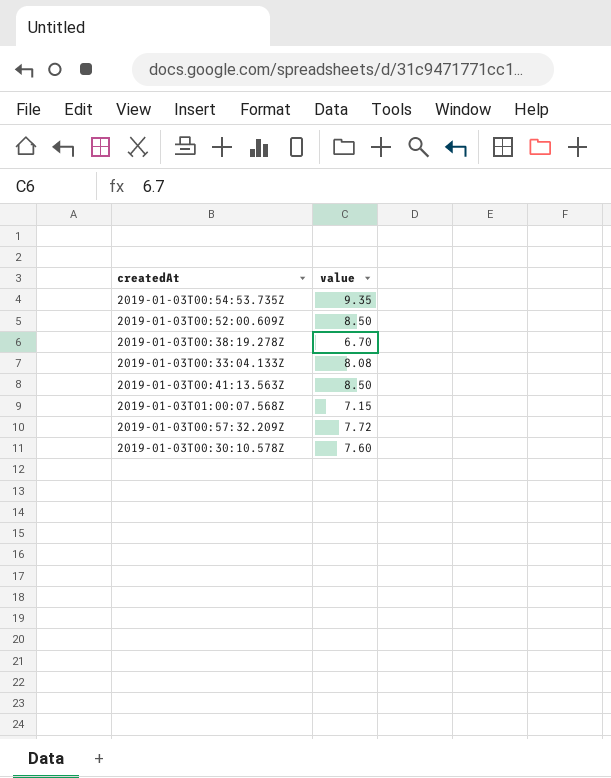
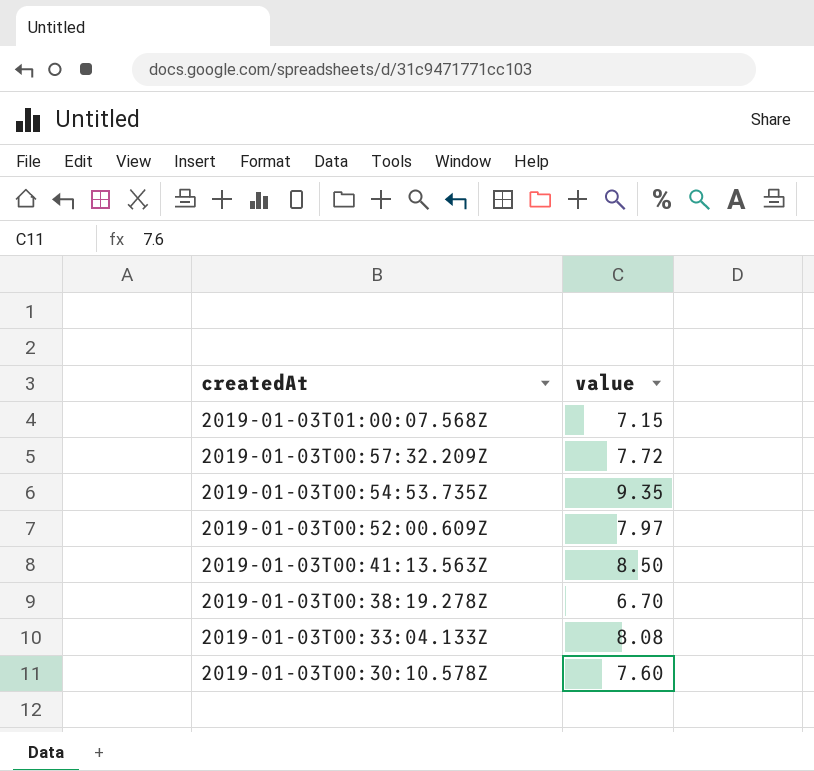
row order: none -> createdAt descending
2019-01-03T00:52:00.609Z | value: 8.50 -> 7.97

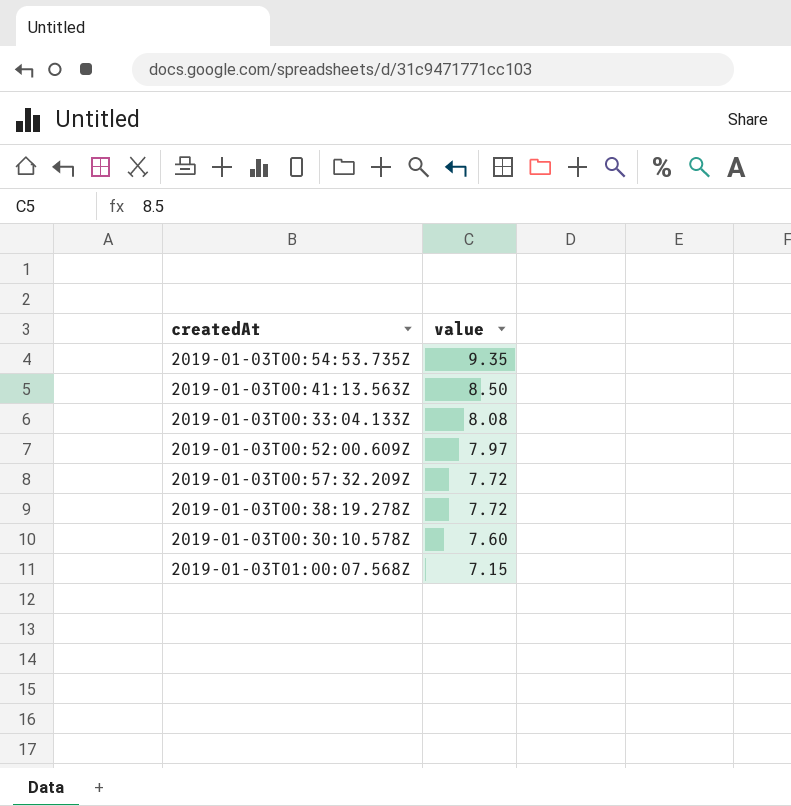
row order: createdAt descending -> value descending
2019-01-03T00:38:19.278Z | value: 6.70 -> 7.72

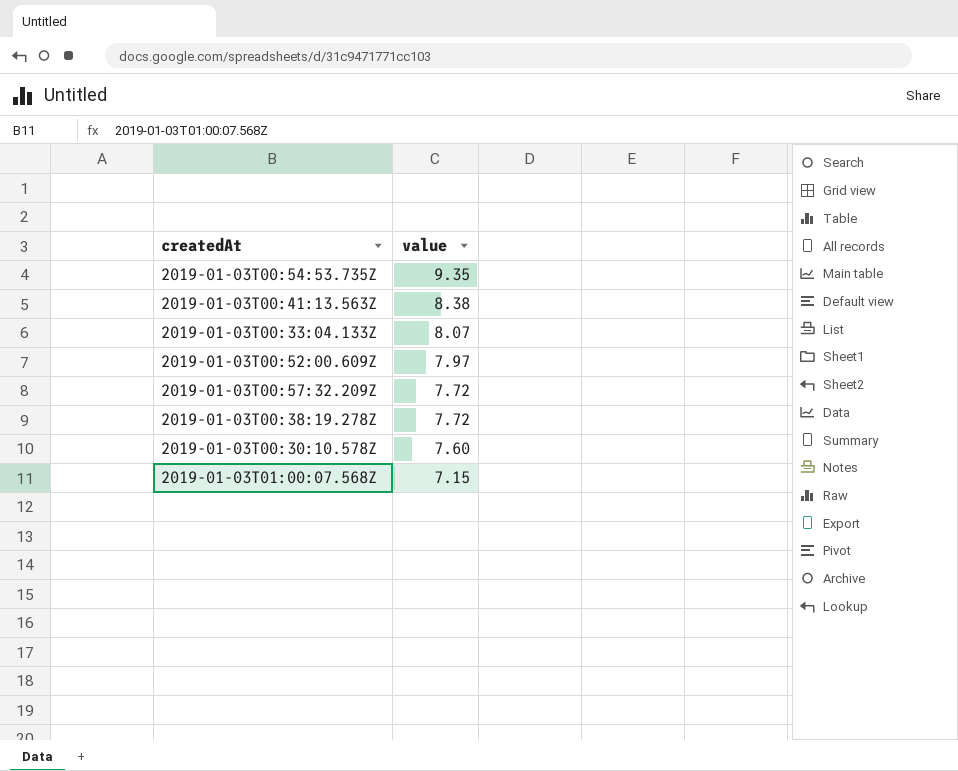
2019-01-03T00:41:13.563Z | value: 8.50 -> 8.38
2019-01-03T00:33:04.133Z | value: 8.08 -> 8.07

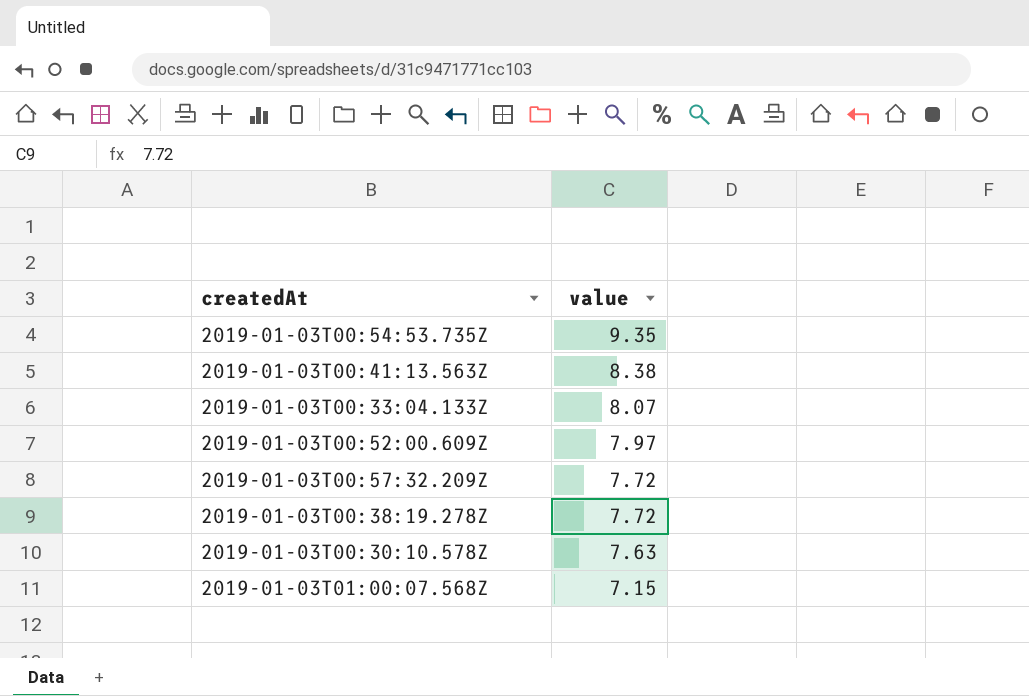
2019-01-03T00:30:10.578Z | value: 7.60 -> 7.63

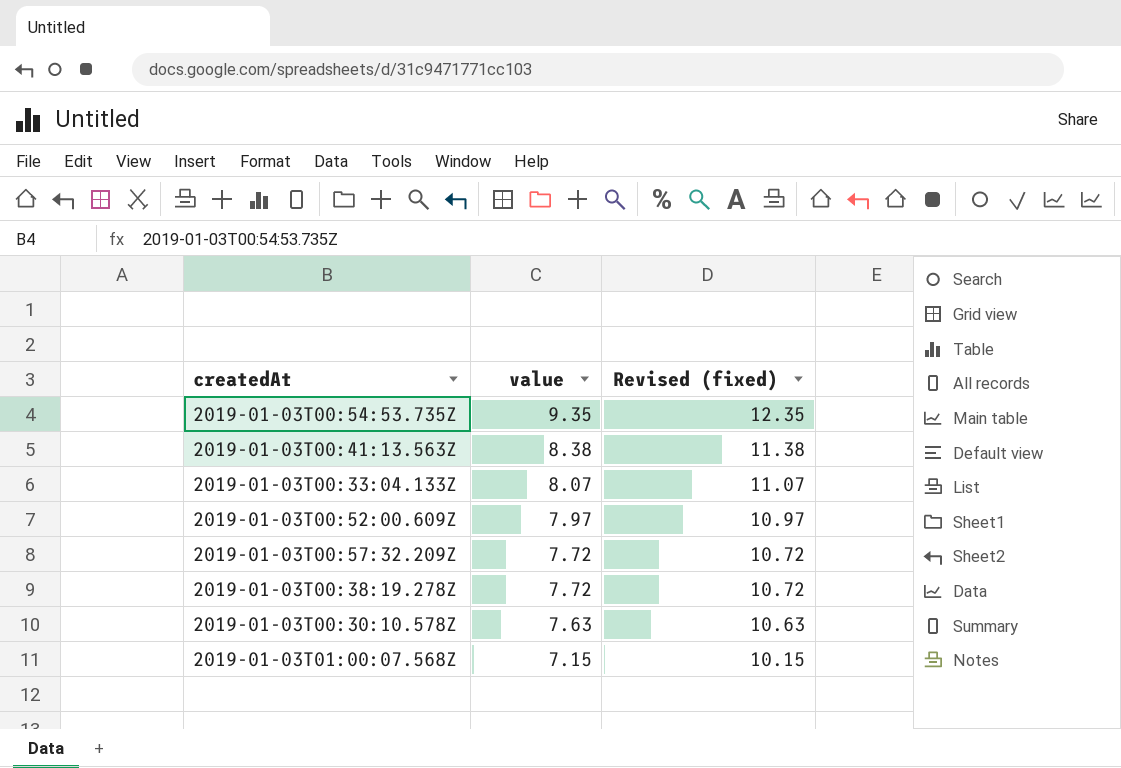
column Revised (fixed) | formula: none -> [value] + 3

